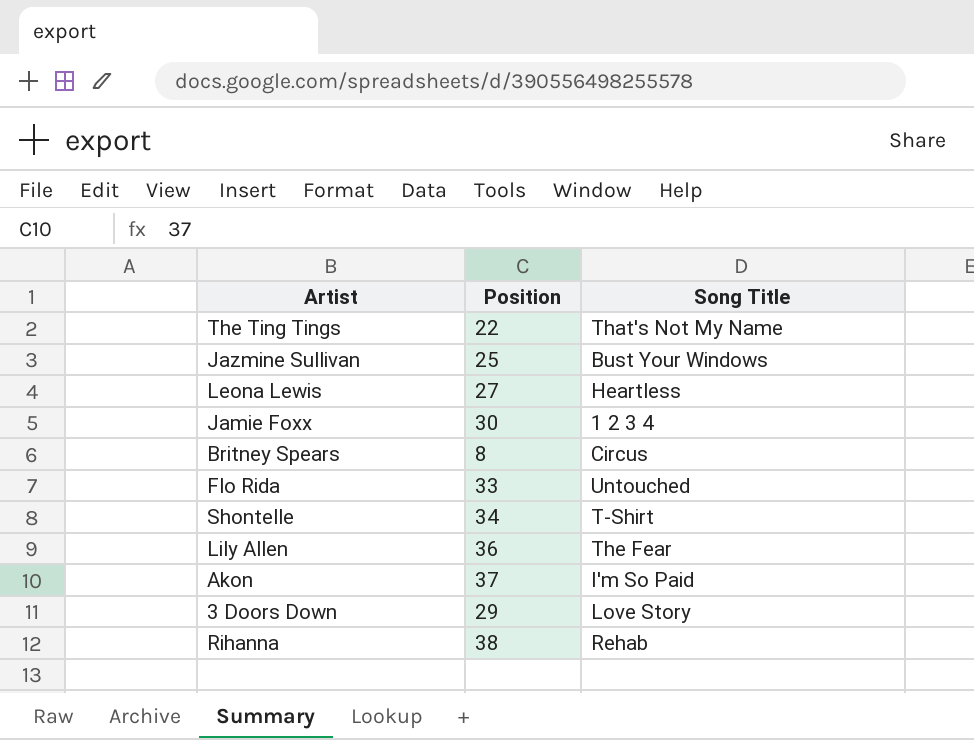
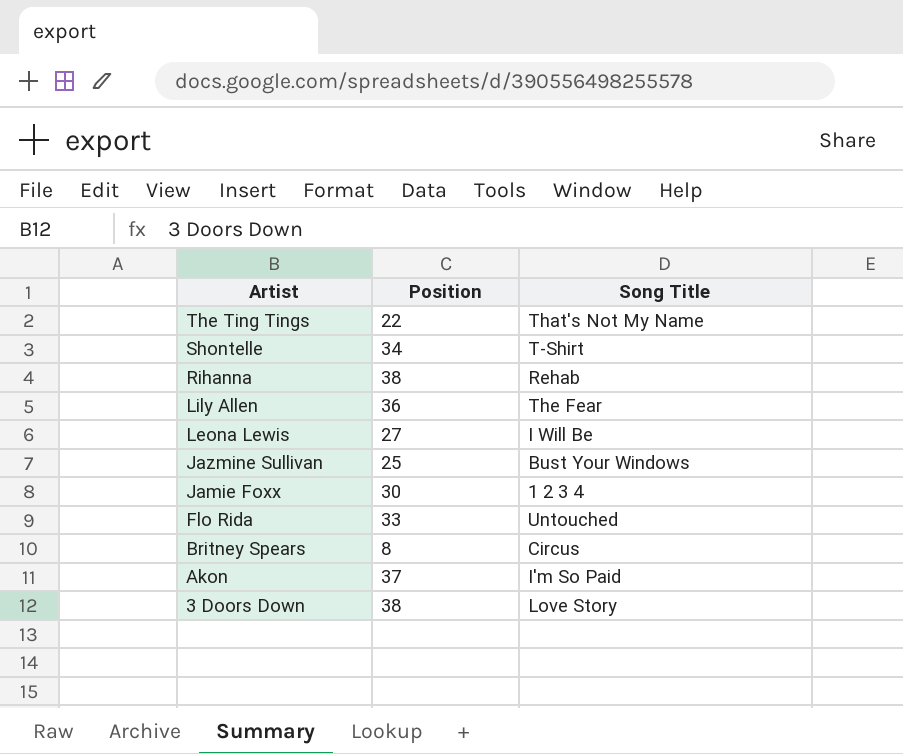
row order: none -> Artist descending
Leona Lewis | Song Title: Heartless -> I Will Be
3 Doors Down | Position: 29 -> 38

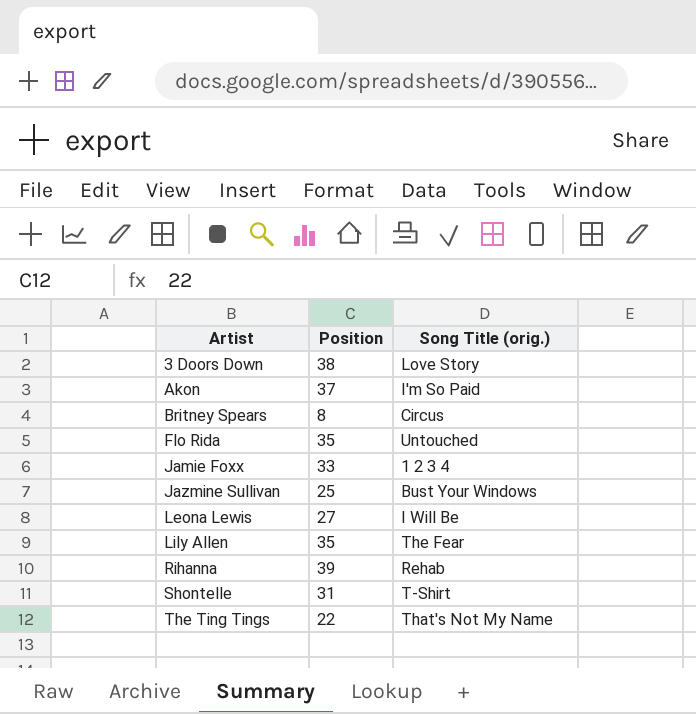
row order: Artist descending -> Artist ascending
column name: Song Title -> Song Title (orig.)
Flo Rida | Position: 33 -> 35
Jamie Foxx | Position: 30 -> 33
Lily Allen | Position: 36 -> 35
Rihanna | Position: 38 -> 39
Shontelle | Position: 34 -> 31

